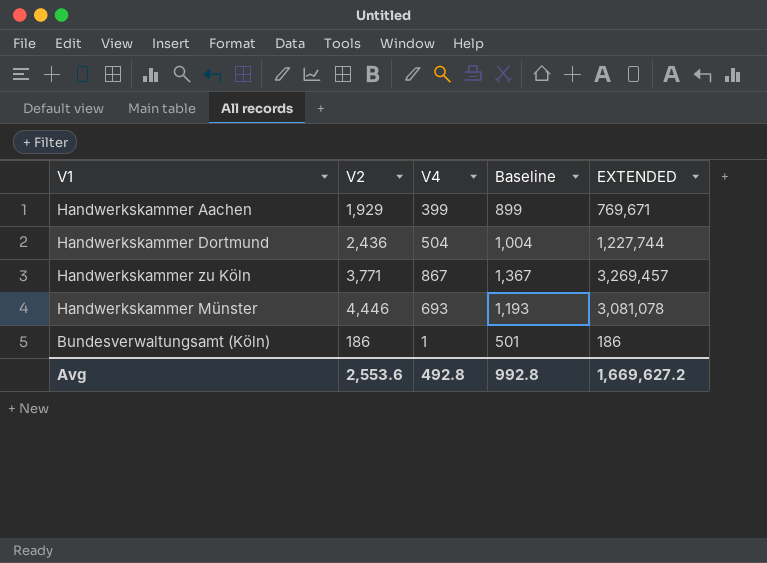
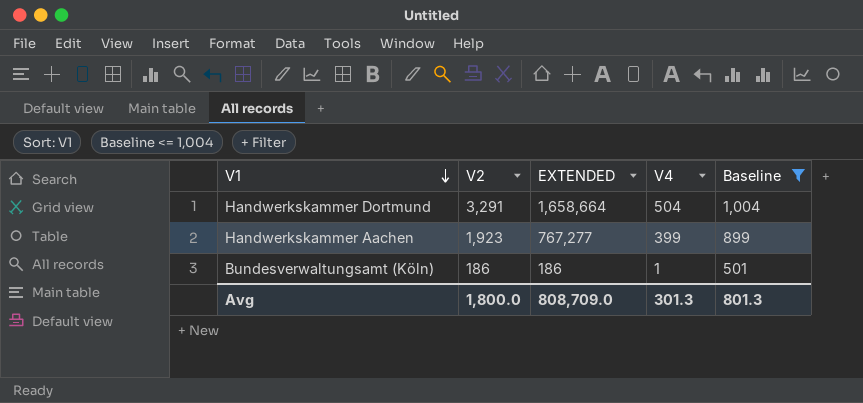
filter: none -> Baseline <= 1,004
row order: none -> V1 descending
column EXTENDED | position: 5 -> 3
Handwerkskammer Dortmund | V2: 2,436 -> 3,291
Handwerkskammer Dortmund | EXTENDED: 1,227,744 -> 1,658,664
Handwerkskammer Aachen | V2: 1,929 -> 1,923
Handwerkskammer Aachen | EXTENDED: 769,671 -> 767,277
Avg | V2: 2,553.6 -> 1,800.0
Avg | EXTENDED: 1,669,627.2 -> 808,709.0
Avg | V4: 492.8 -> 301.3
Avg | Baseline: 992.8 -> 801.3

